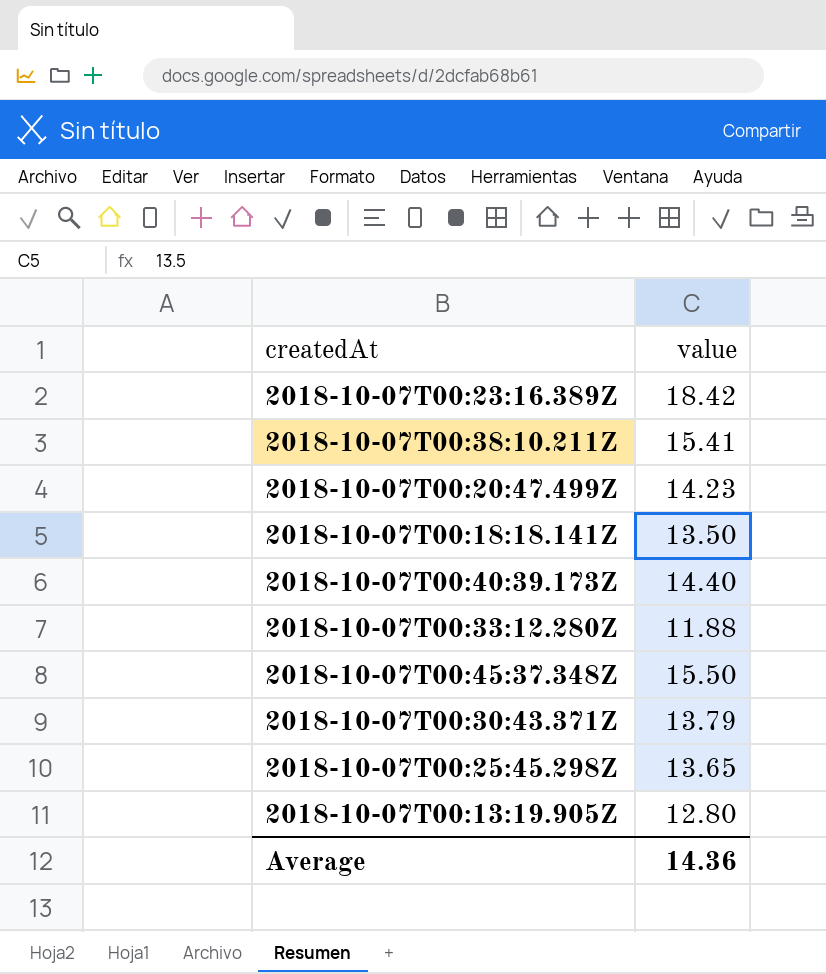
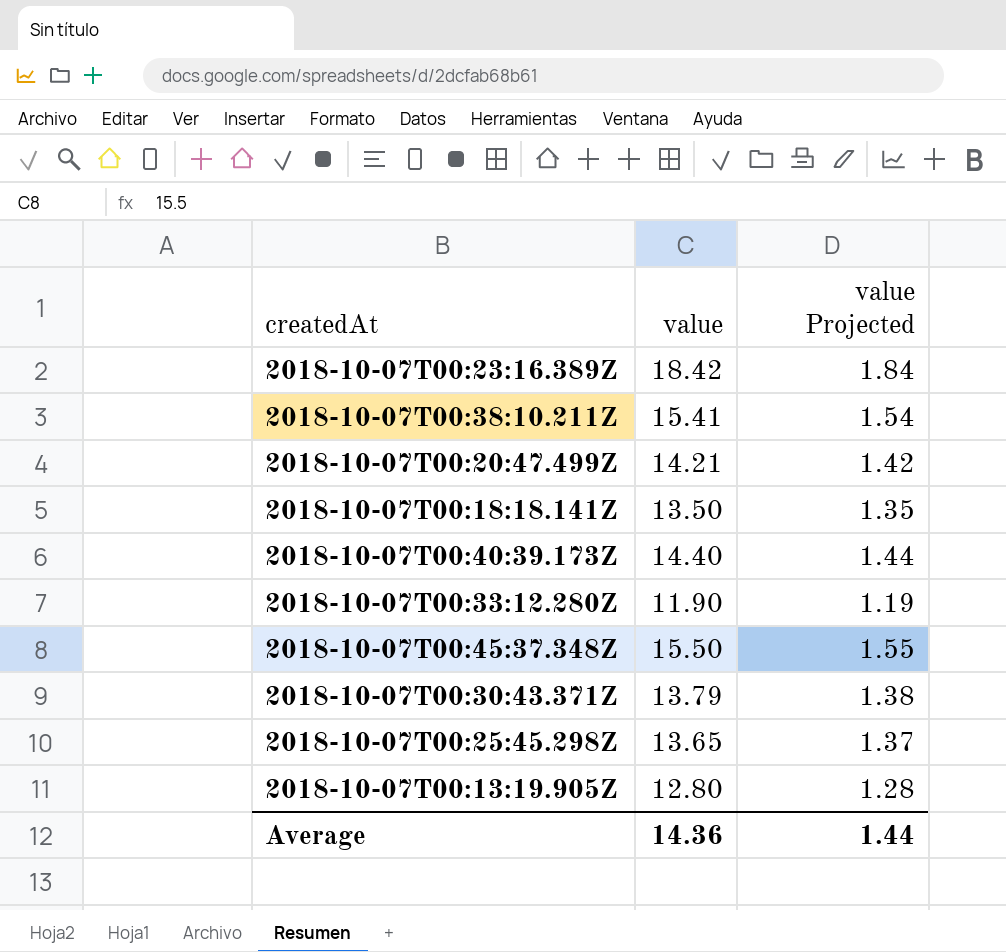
column value Projected | formula: none -> [value] * 0.1
2018-10-07T00:20:47.499Z | value: 14.23 -> 14.21
2018-10-07T00:33:12.280Z | value: 11.88 -> 11.90

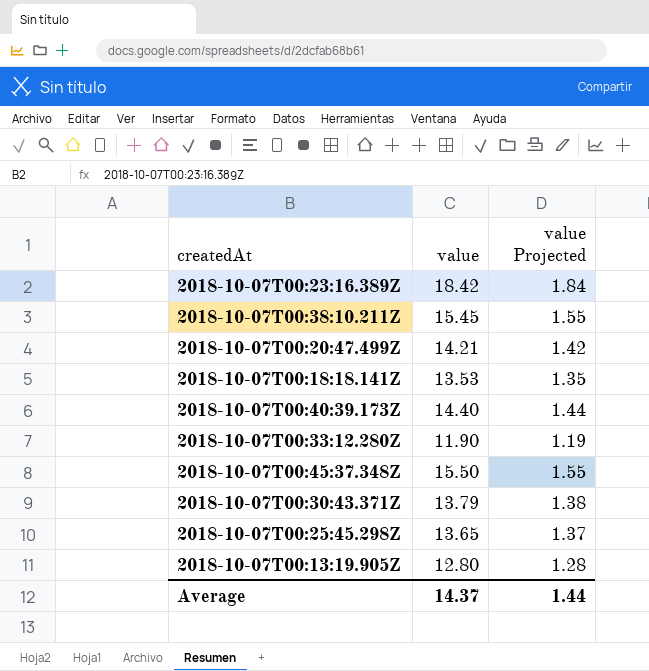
2018-10-07T00:38:10.211Z | value: 15.41 -> 15.45
2018-10-07T00:38:10.211Z | value Projected: 1.54 -> 1.55
2018-10-07T00:18:18.141Z | value: 13.50 -> 13.53
Average | value: 14.36 -> 14.37

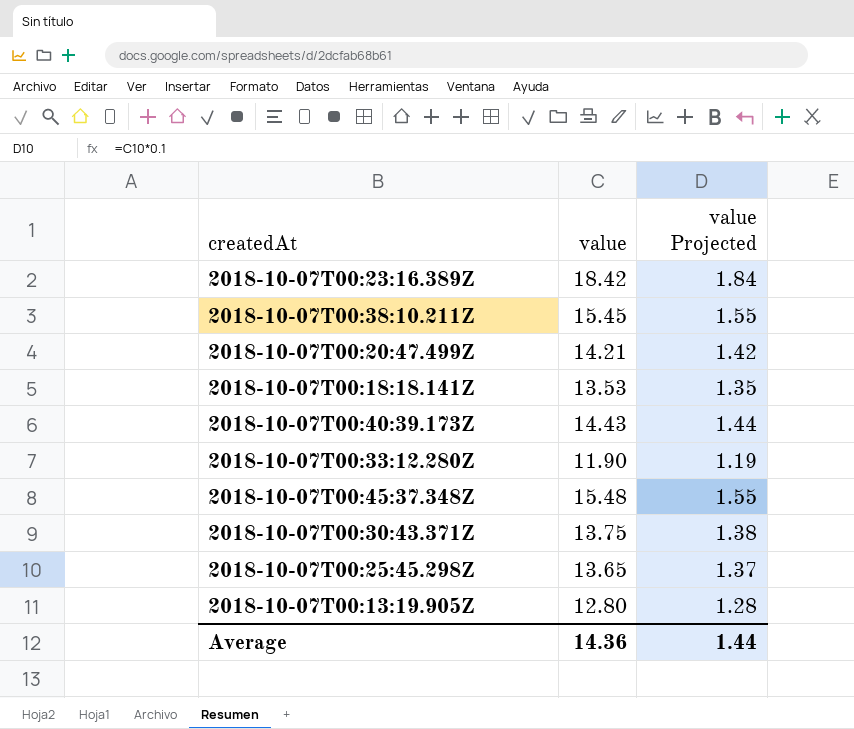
2018-10-07T00:40:39.173Z | value: 14.40 -> 14.43
2018-10-07T00:45:37.348Z | value: 15.50 -> 15.48
2018-10-07T00:30:43.371Z | value: 13.79 -> 13.75
Average | value: 14.37 -> 14.36

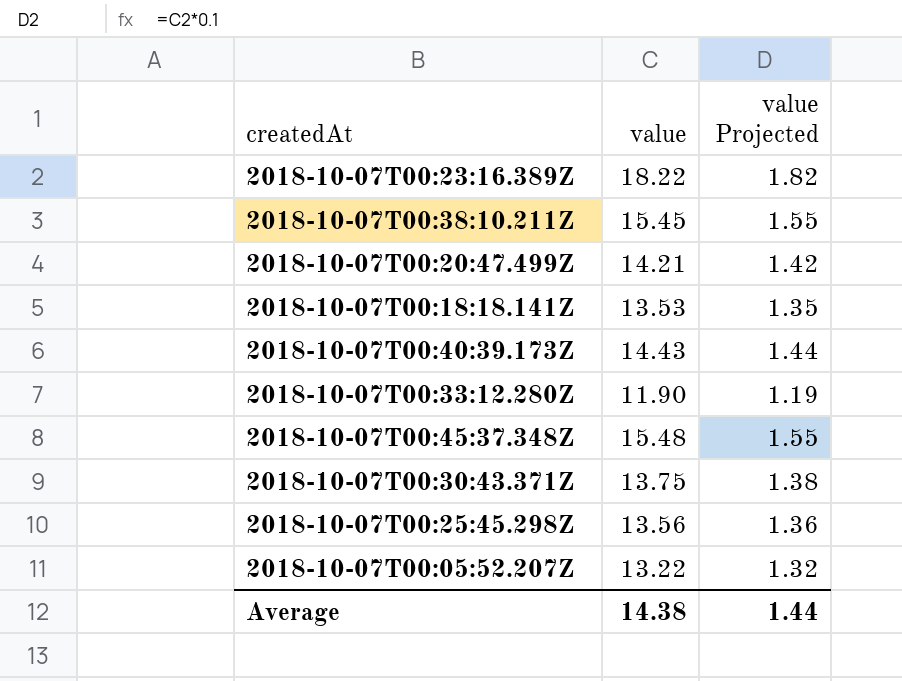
row 2018-10-07T00:13:19.905Z: 12.80 | 1.28 -> none
2018-10-07T00:23:16.389Z | value: 18.42 -> 18.22
2018-10-07T00:23:16.389Z | value Projected: 1.84 -> 1.82
2018-10-07T00:25:45.298Z | value: 13.65 -> 13.56
2018-10-07T00:25:45.298Z | value Projected: 1.37 -> 1.36
row 2018-10-07T00:05:52.207Z: none -> 13.22 | 1.32
Average | value: 14.36 -> 14.38

